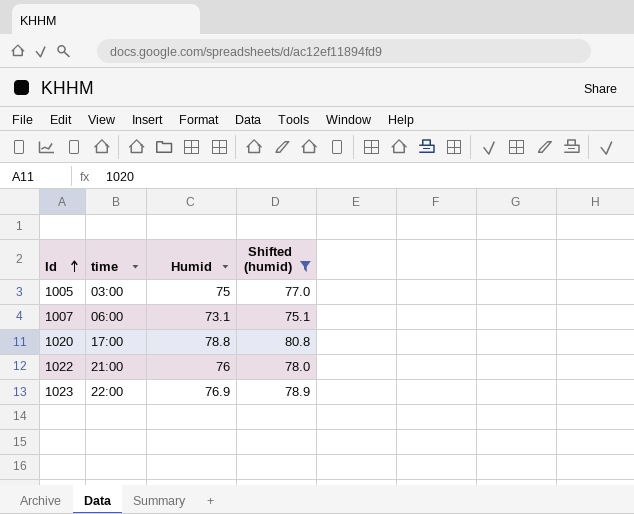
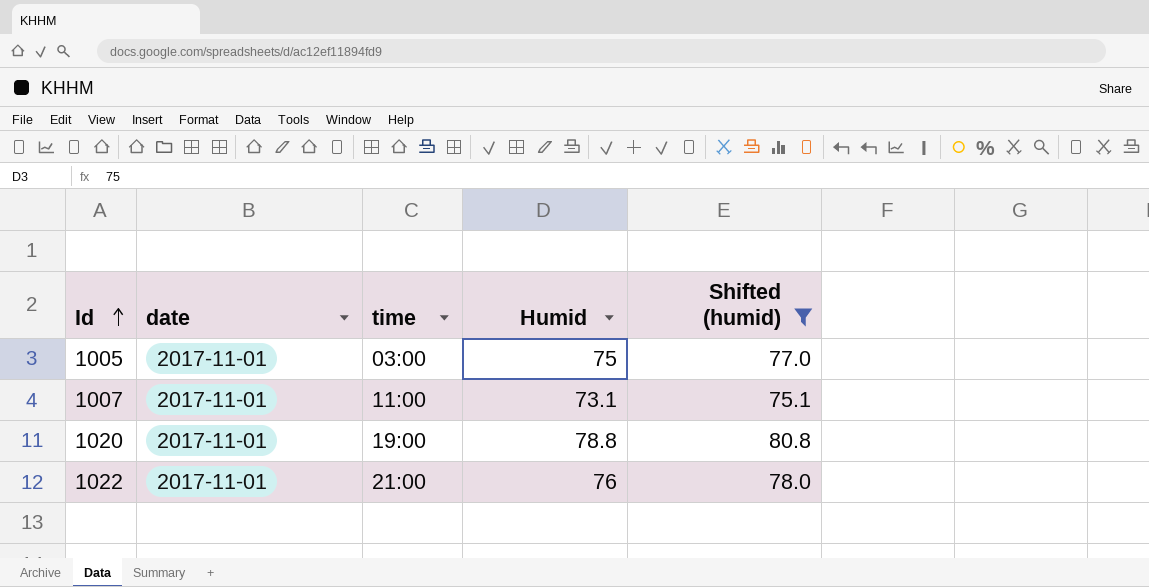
column date | position: none -> 2
row 1023: 22:00 | 76.9 | 78.9 -> none
1007 | time: 06:00 -> 11:00
1020 | time: 17:00 -> 19:00

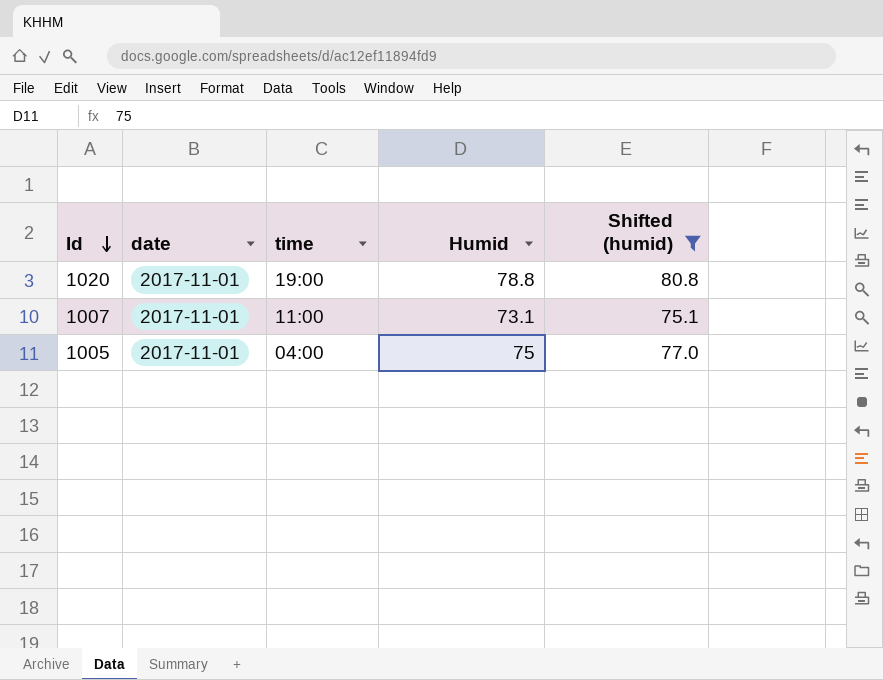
row order: Id ascending -> Id descending
row 1022: 2017-11-01 | 21:00 | 76 | 78.0 -> none
1005 | time: 03:00 -> 04:00

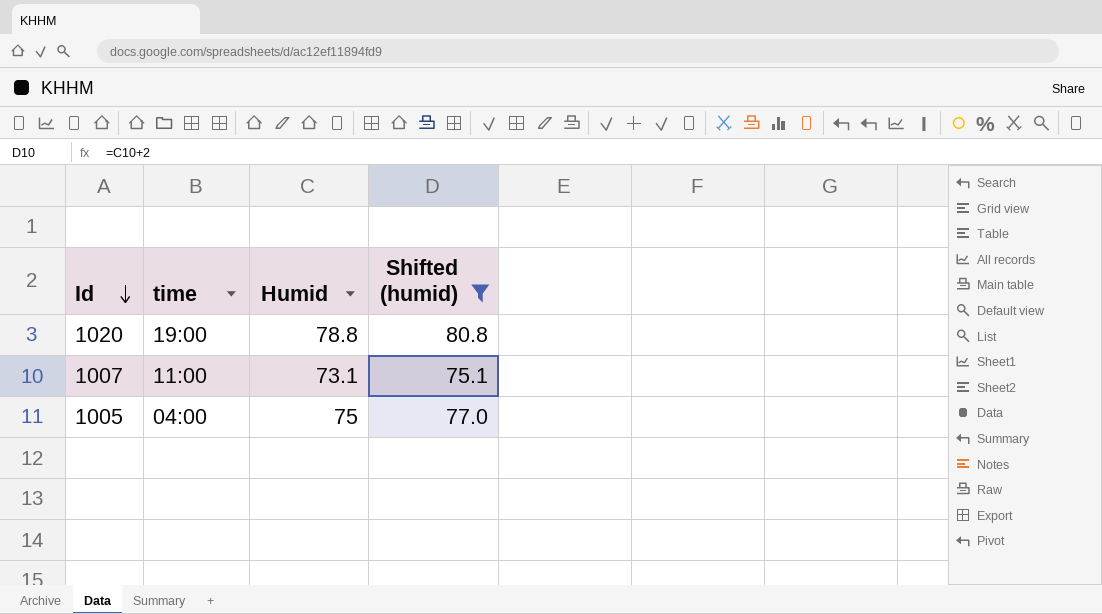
column date | position: 2 -> none

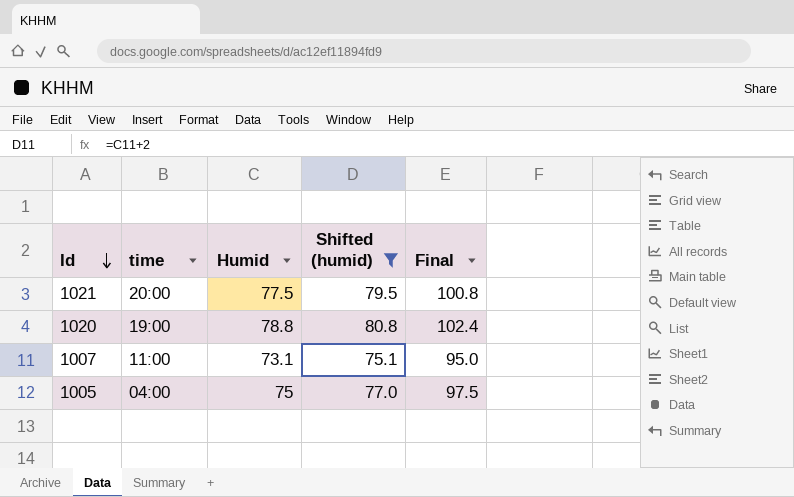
column Final | formula: none -> [Humid] * 1.3
row 1021: none -> 20:00 | 77.5 | 79.5 | 100.8

